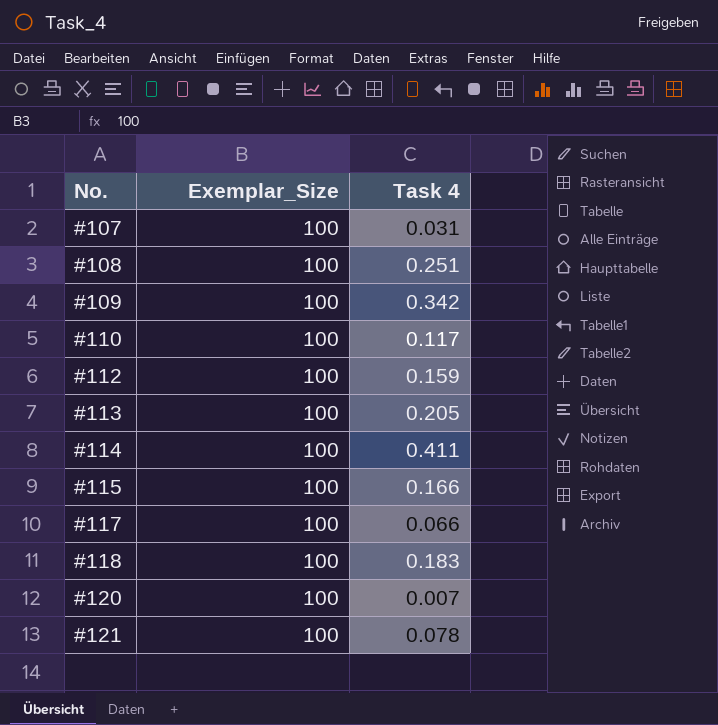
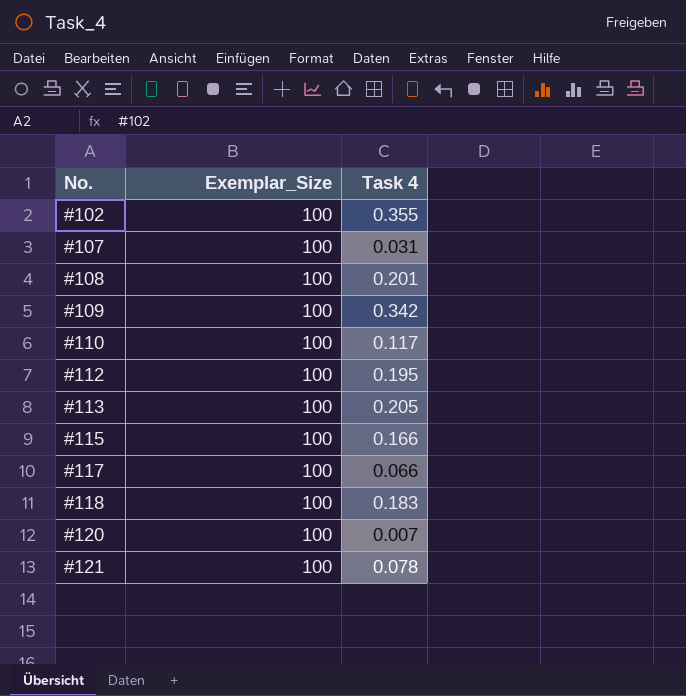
row #114: 100 | 0.411 -> none
row #102: none -> 100 | 0.355
#108 | Task 4: 0.251 -> 0.201
#112 | Task 4: 0.159 -> 0.195

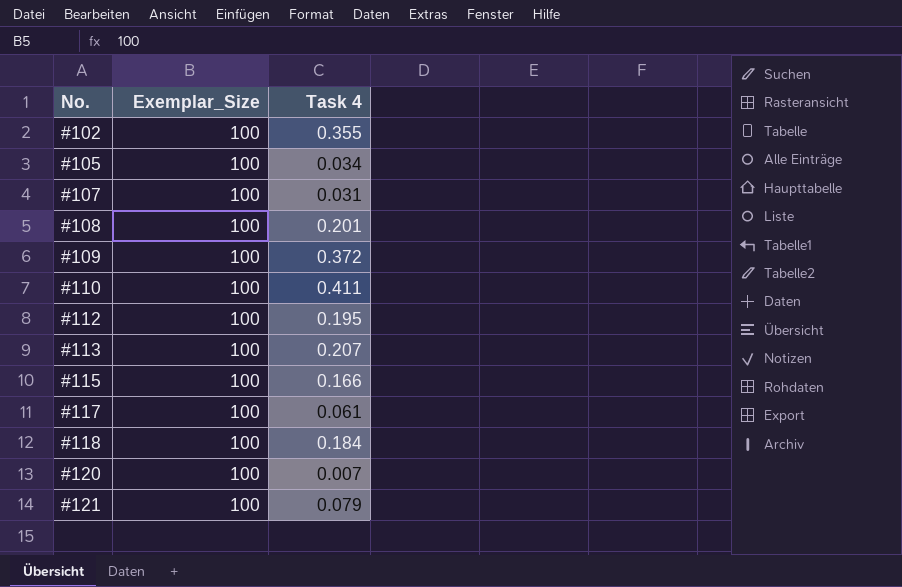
row #105: none -> 100 | 0.034
#109 | Task 4: 0.342 -> 0.372
#110 | Task 4: 0.117 -> 0.411
#113 | Task 4: 0.205 -> 0.207
#117 | Task 4: 0.066 -> 0.061
#118 | Task 4: 0.183 -> 0.184
#121 | Task 4: 0.078 -> 0.079

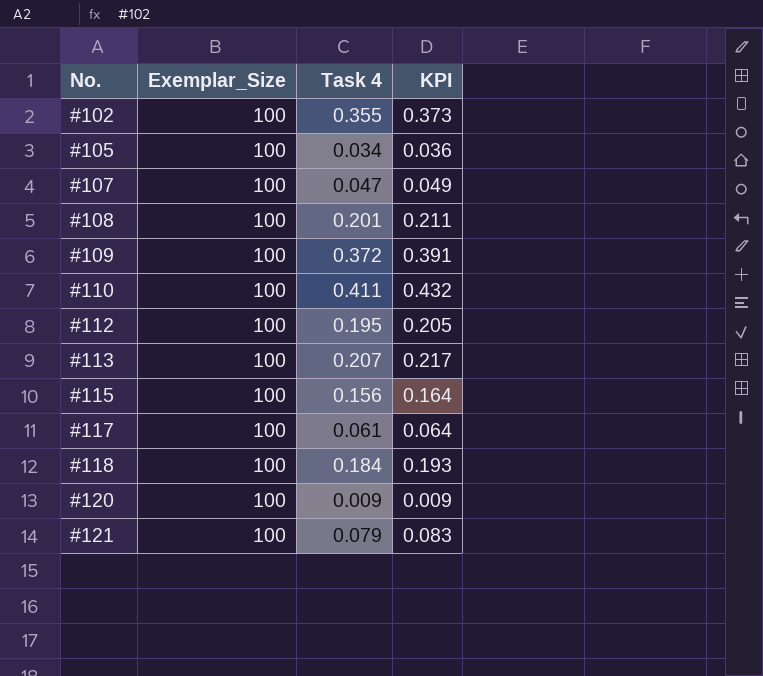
column KPI | formula: none -> [Task 4] * 1.05
#107 | Task 4: 0.031 -> 0.047
#115 | Task 4: 0.166 -> 0.156
#120 | Task 4: 0.007 -> 0.009

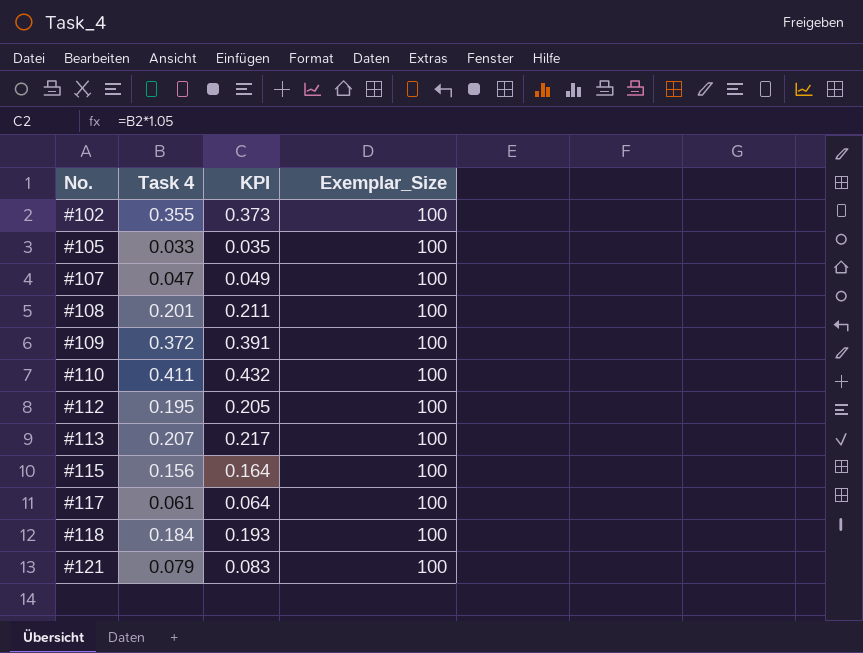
column Exemplar_Size | position: 2 -> 4
row #120: 100 | 0.009 | 0.009 -> none
#105 | Task 4: 0.034 -> 0.033
#105 | KPI: 0.036 -> 0.035

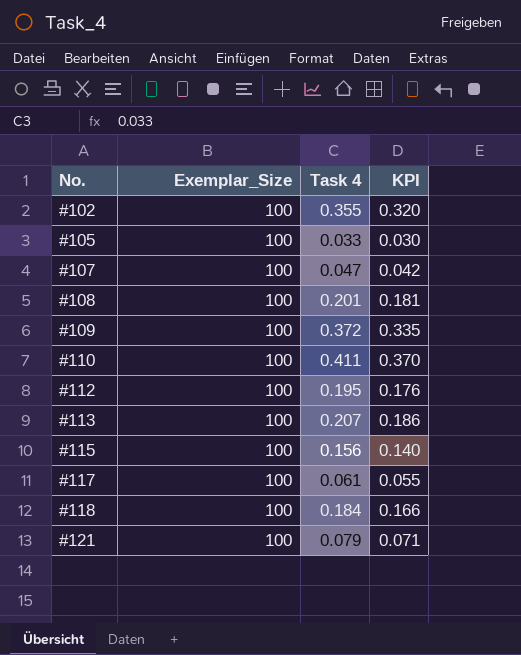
column Exemplar_Size | position: 4 -> 2
column KPI | formula: [Task 4] * 1.05 -> [Task 4] * 0.9

